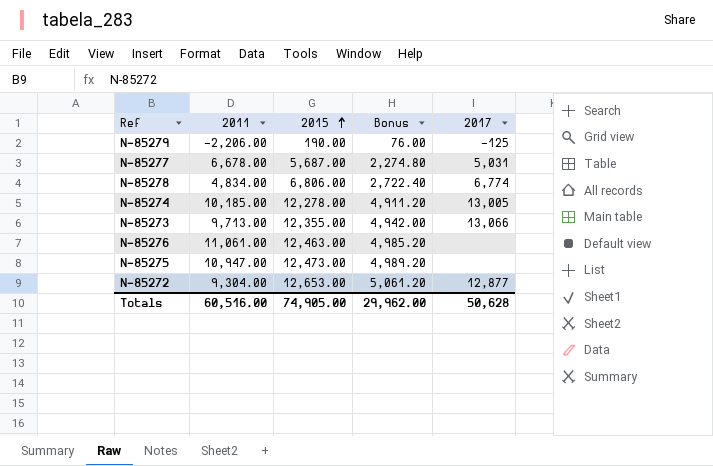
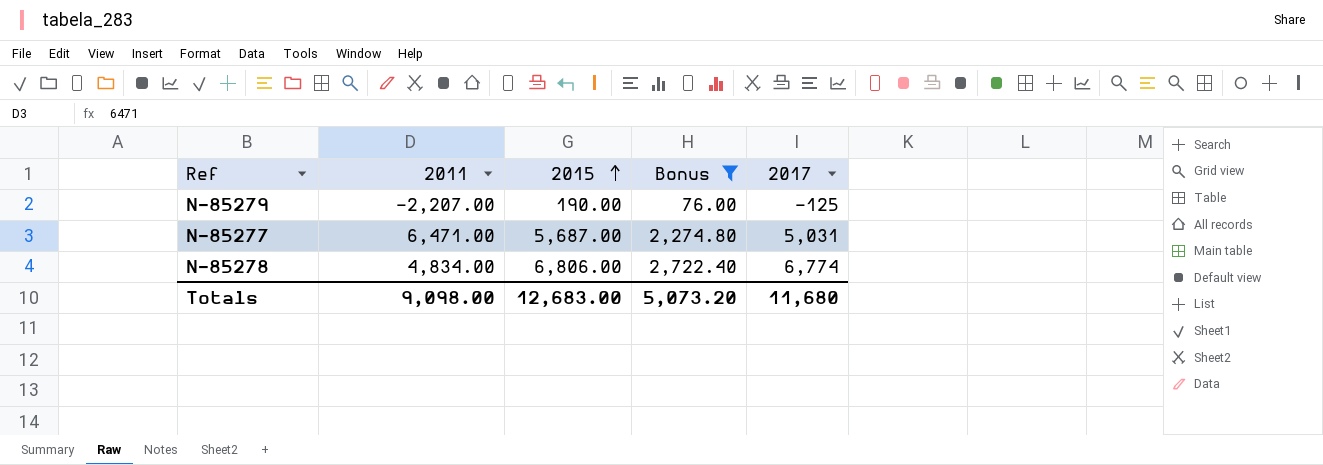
filter: none -> Bonus <= 2,722.40
N-85279 | 2011: -2,206.00 -> -2,207.00
N-85277 | 2011: 6,678.00 -> 6,471.00
Totals | 2011: 60,516.00 -> 9,098.00
Totals | 2015: 74,905.00 -> 12,683.00
Totals | Bonus: 29,962.00 -> 5,073.20
Totals | 2017: 50,628 -> 11,680

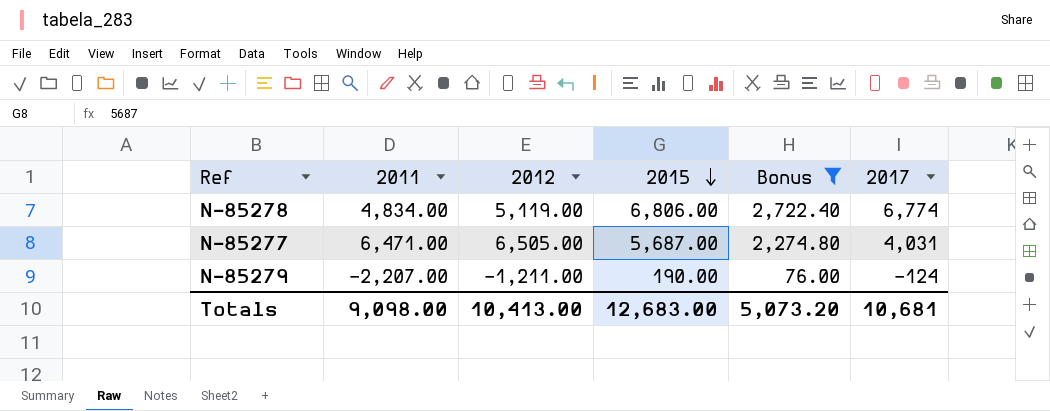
row order: 2015 ascending -> 2015 descending
column 2012 | position: none -> 3
N-85277 | 2017: 5,031 -> 4,031
N-85279 | 2017: -125 -> -124
Totals | 2017: 11,680 -> 10,681

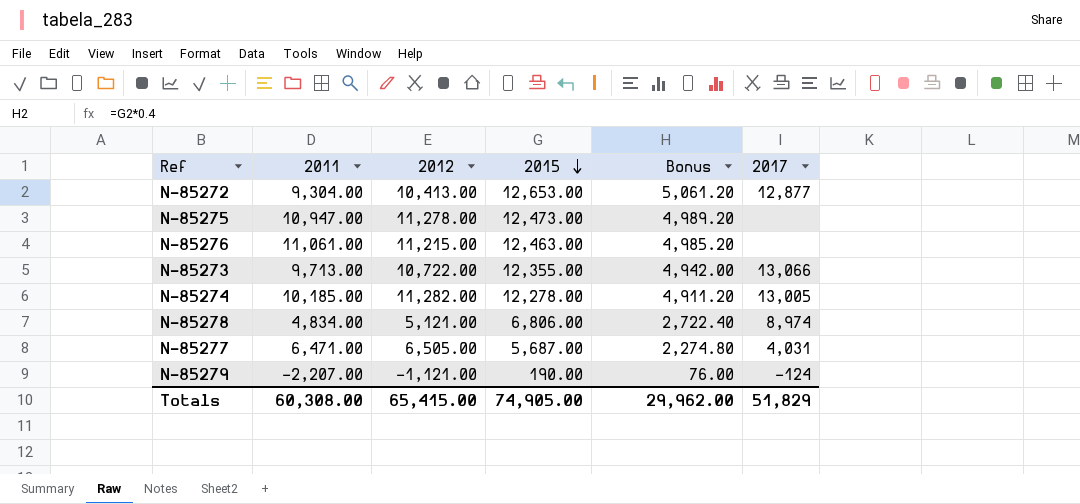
filter: Bonus <= 2,722.40 -> none
N-85278 | 2012: 5,119.00 -> 5,121.00
N-85278 | 2017: 6,774 -> 8,974
N-85279 | 2012: -1,211.00 -> -1,121.00
Totals | 2011: 9,098.00 -> 60,308.00
Totals | 2012: 10,413.00 -> 65,415.00
Totals | 2015: 12,683.00 -> 74,905.00
Totals | Bonus: 5,073.20 -> 29,962.00
Totals | 2017: 10,681 -> 51,829

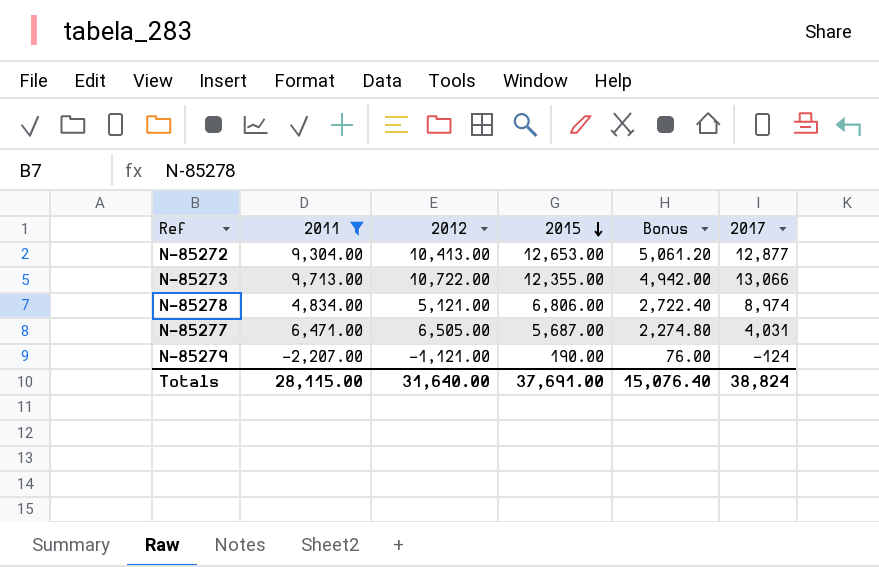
filter: none -> 2011 <= 9,713.00
Totals | 2011: 60,308.00 -> 28,115.00
Totals | 2012: 65,415.00 -> 31,640.00
Totals | 2015: 74,905.00 -> 37,691.00
Totals | Bonus: 29,962.00 -> 15,076.40
Totals | 2017: 51,829 -> 38,824

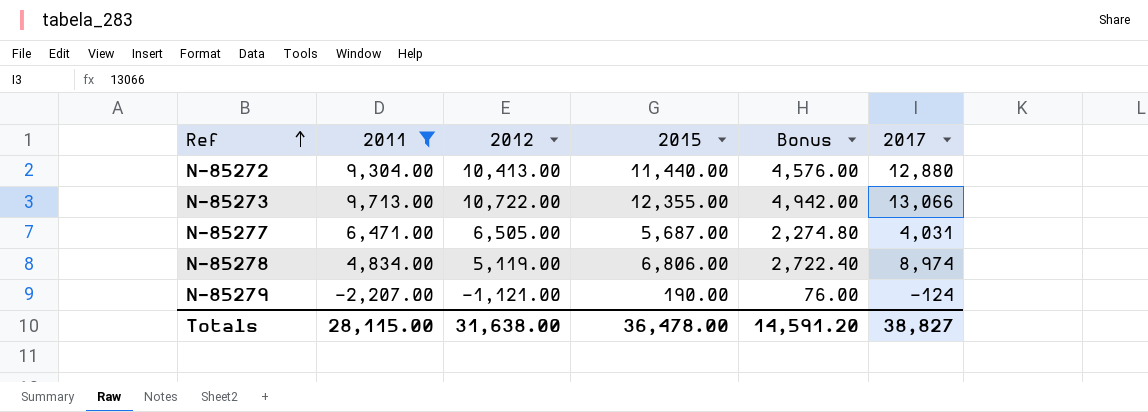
row order: 2015 descending -> Ref ascending
N-85272 | 2015: 12,653.00 -> 11,440.00
N-85272 | Bonus: 5,061.20 -> 4,576.00
N-85272 | 2017: 12,877 -> 12,880
N-85278 | 2012: 5,121.00 -> 5,119.00
Totals | 2012: 31,640.00 -> 31,638.00
Totals | 2015: 37,691.00 -> 36,478.00
Totals | Bonus: 15,076.40 -> 14,591.20
Totals | 2017: 38,824 -> 38,827

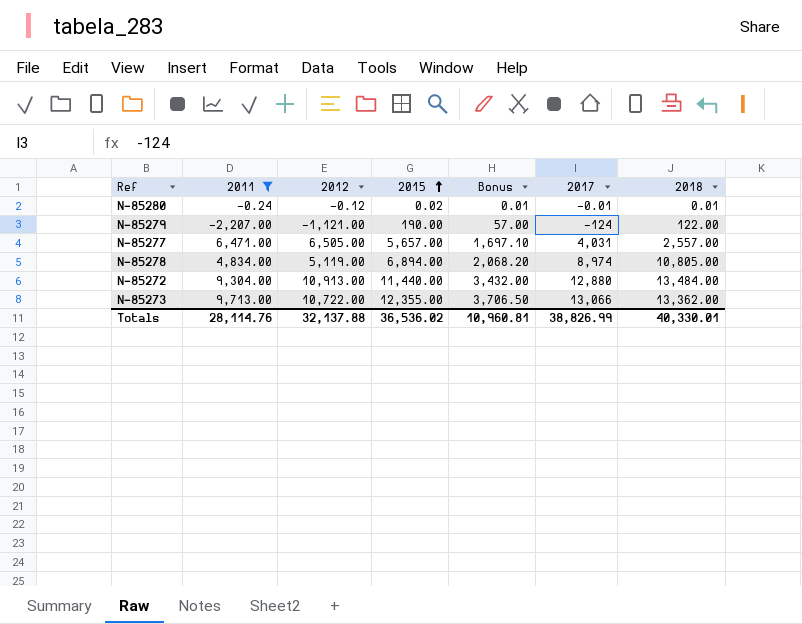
row order: Ref ascending -> 2015 ascending
column Bonus | formula: [2015] * 0.4 -> [2015] * 0.3
column 2018 | position: none -> 7
row N-85280: none -> -0.24 | -0.12 | 0.02 | 0.01 | -0.01 | 0.01
N-85277 | 2015: 5,687.00 -> 5,657.00
N-85278 | 2015: 6,806.00 -> 6,894.00
N-85272 | 2012: 10,413.00 -> 10,913.00
Totals | 2011: 28,115.00 -> 28,114.76
Totals | 2012: 31,638.00 -> 32,137.88
Totals | 2015: 36,478.00 -> 36,536.02
Totals | Bonus: 14,591.20 -> 10,960.81
Totals | 2017: 38,827 -> 38,826.99

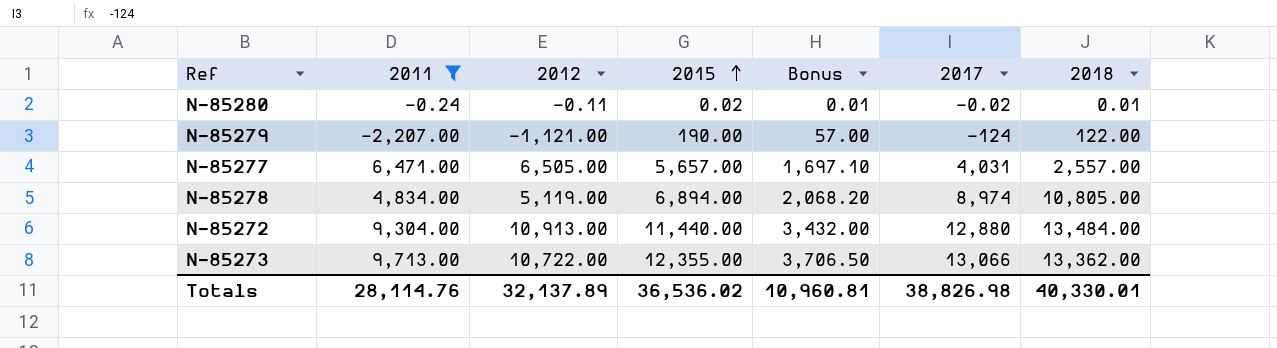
N-85280 | 2012: -0.12 -> -0.11
N-85280 | 2017: -0.01 -> -0.02
Totals | 2012: 32,137.88 -> 32,137.89
Totals | 2017: 38,826.99 -> 38,826.98

